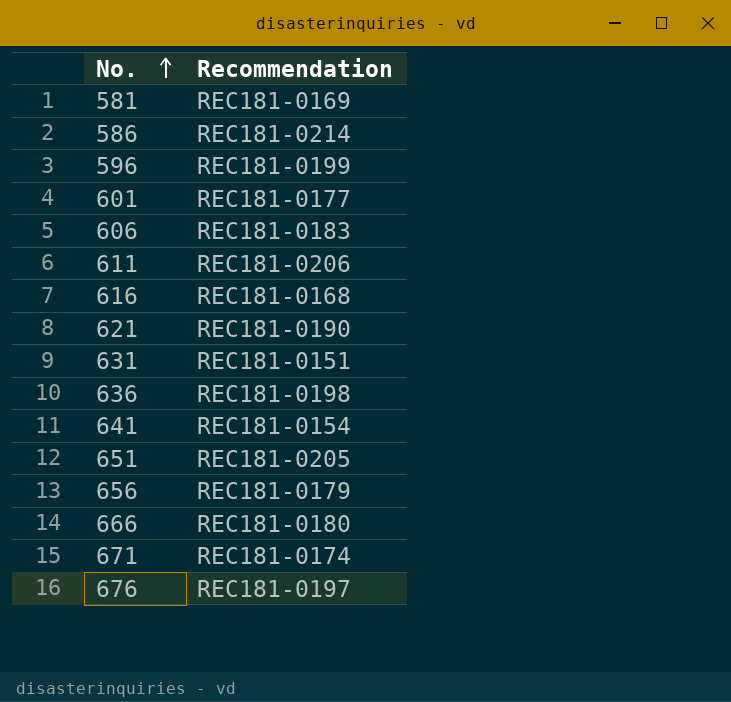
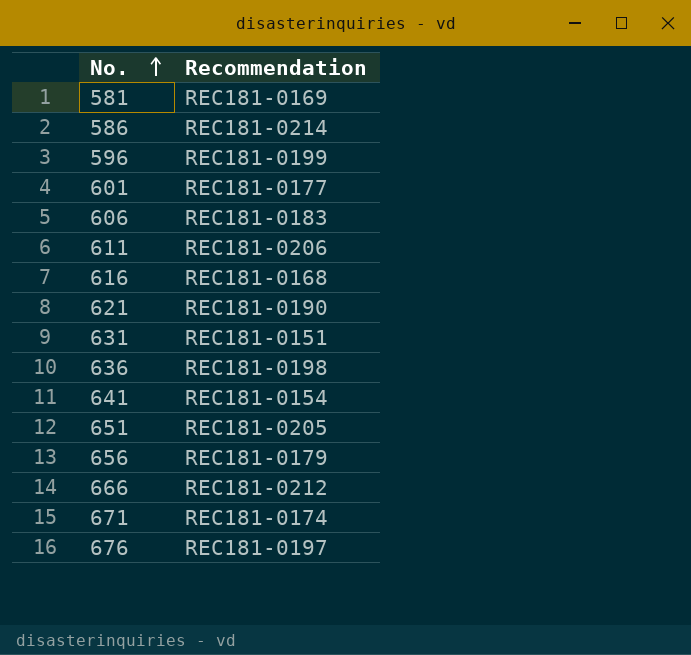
666 | Recommendation: REC181-0180 -> REC181-0212

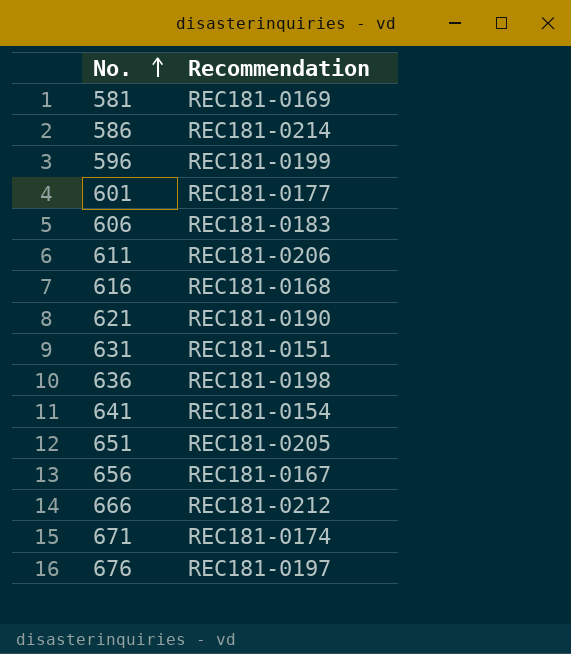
656 | Recommendation: REC181-0179 -> REC181-0167

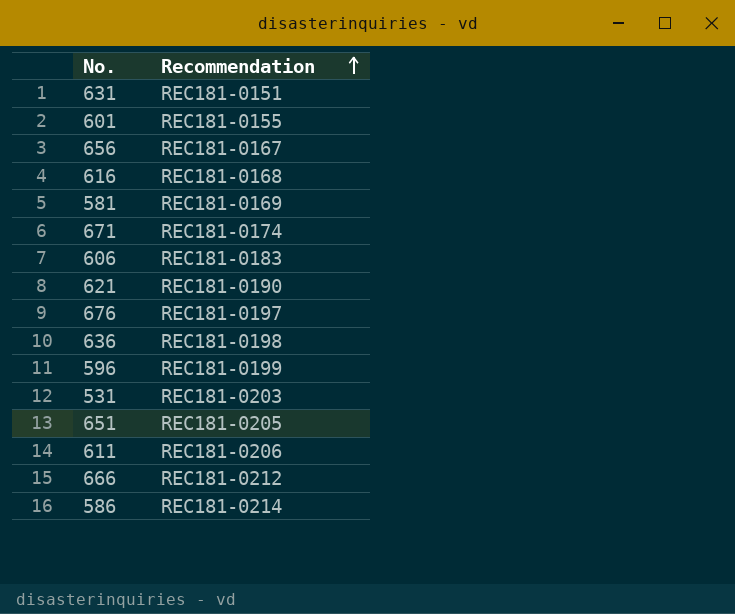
row order: No. ascending -> Recommendation ascending
row 641: REC181-0154 -> none
601 | Recommendation: REC181-0177 -> REC181-0155
row 531: none -> REC181-0203

